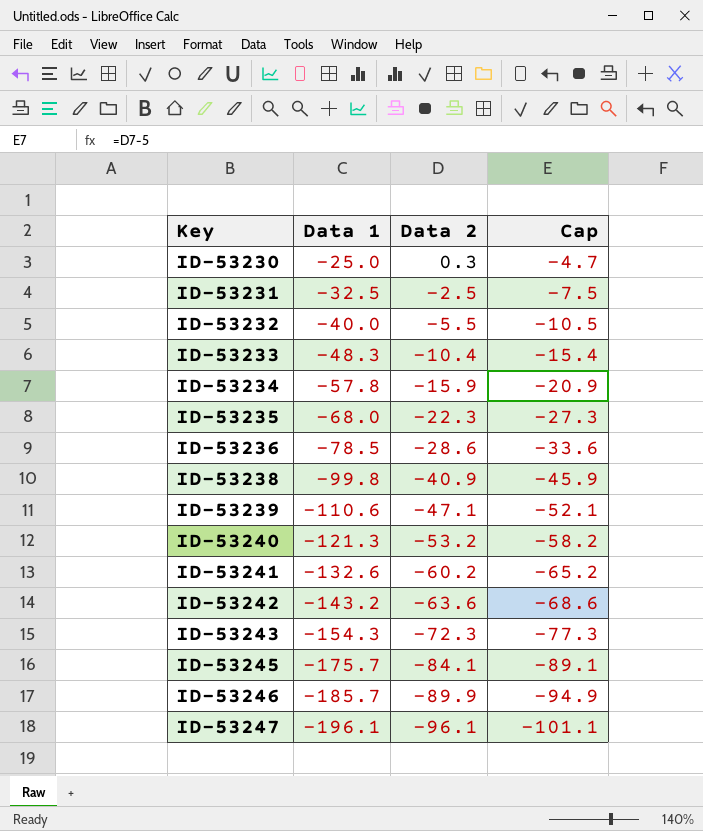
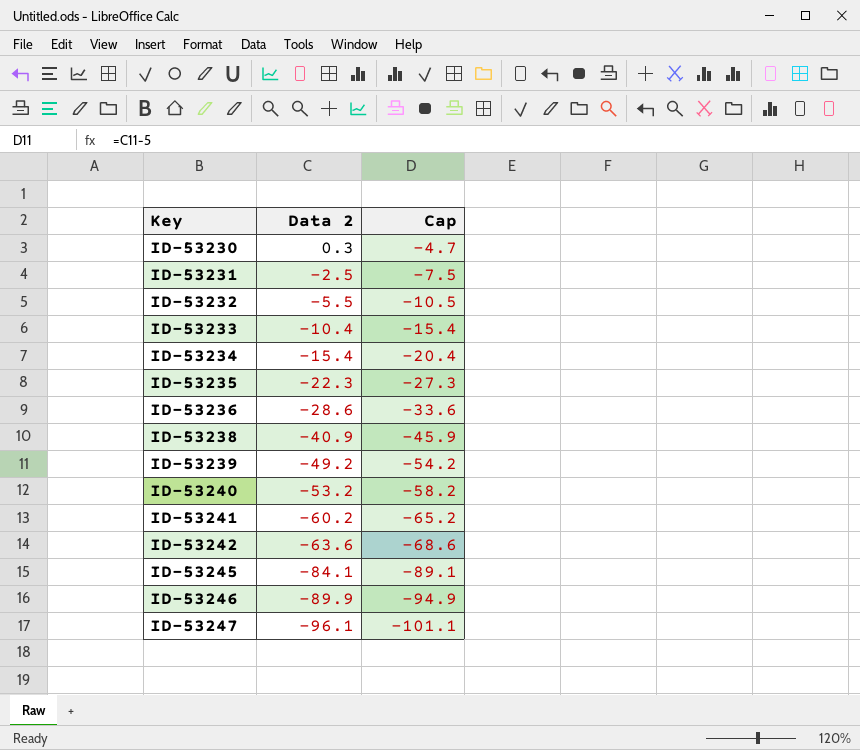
column Data 1 | position: 2 -> none
row ID-53243: -154.3 | -72.3 | -77.3 -> none
ID-53234 | Data 2: -15.9 -> -15.4
ID-53234 | Cap: -20.9 -> -20.4
ID-53239 | Data 2: -47.1 -> -49.2
ID-53239 | Cap: -52.1 -> -54.2

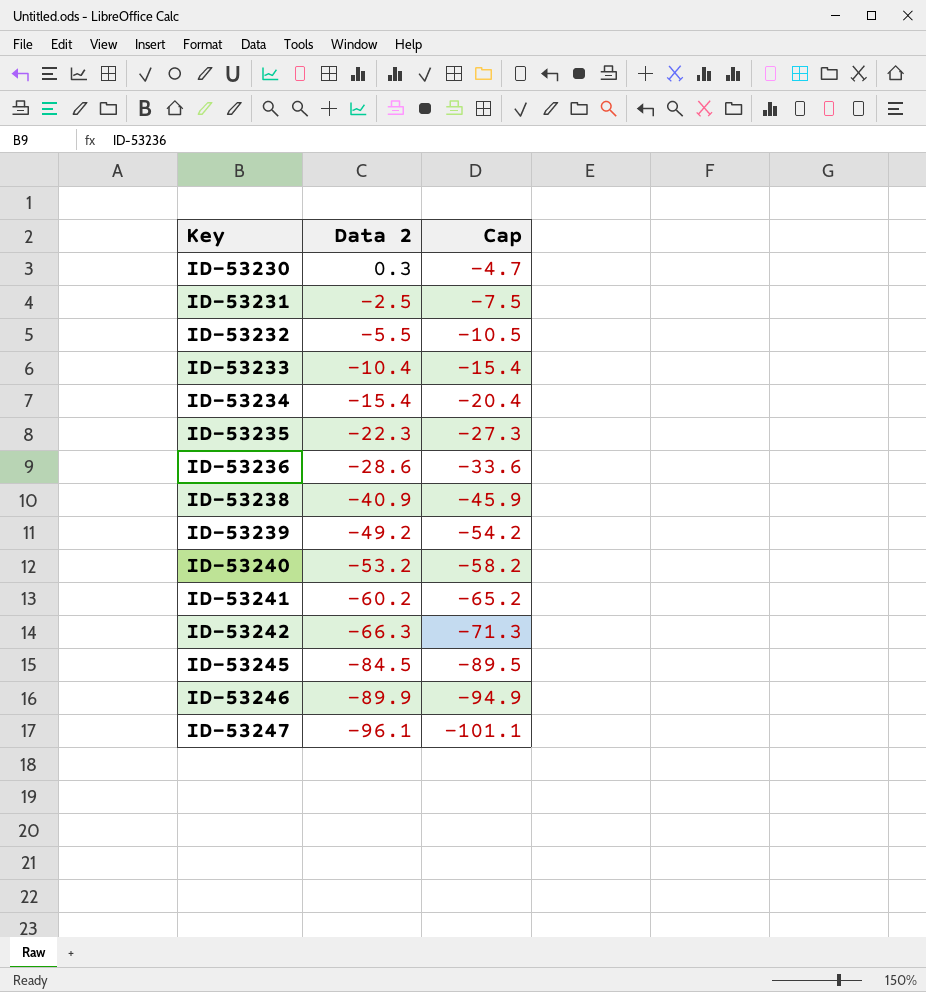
ID-53242 | Data 2: -63.6 -> -66.3
ID-53242 | Cap: -68.6 -> -71.3
ID-53245 | Data 2: -84.1 -> -84.5
ID-53245 | Cap: -89.1 -> -89.5

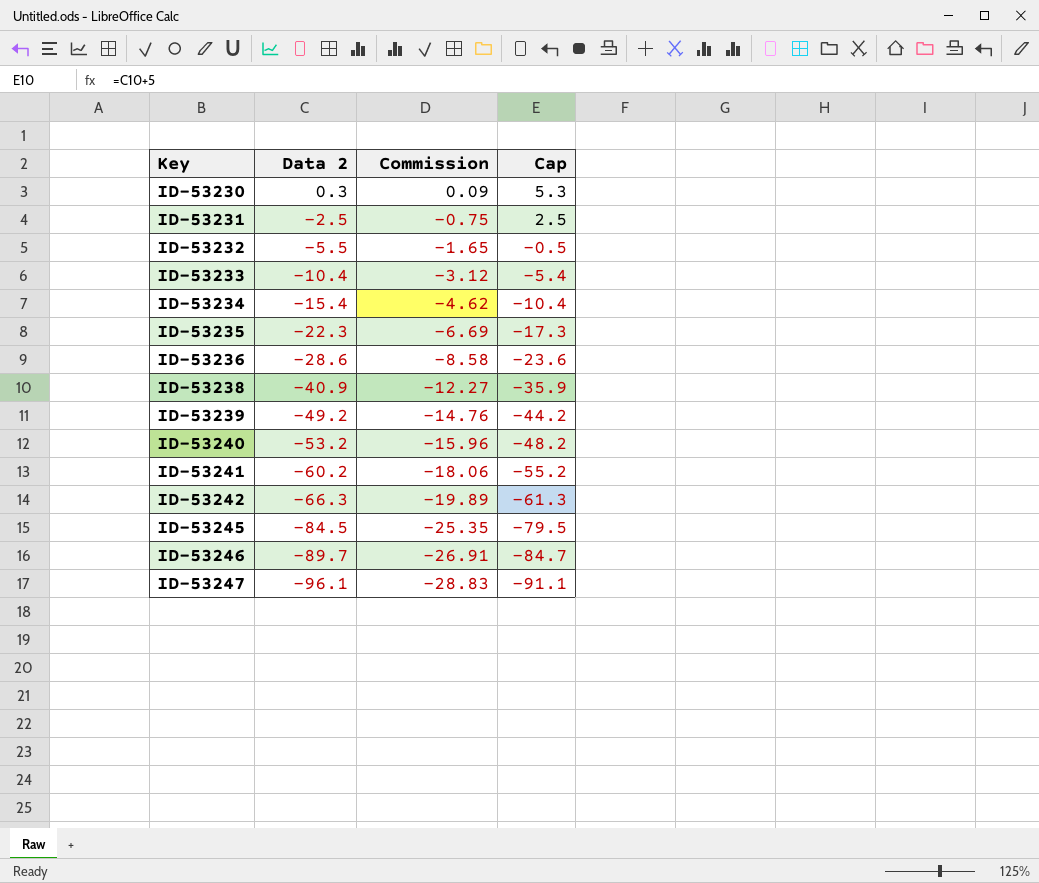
column Commission | formula: none -> [Data 2] * 0.3
column Cap | formula: [Data 2] - 5 -> [Data 2] + 5
ID-53246 | Data 2: -89.9 -> -89.7

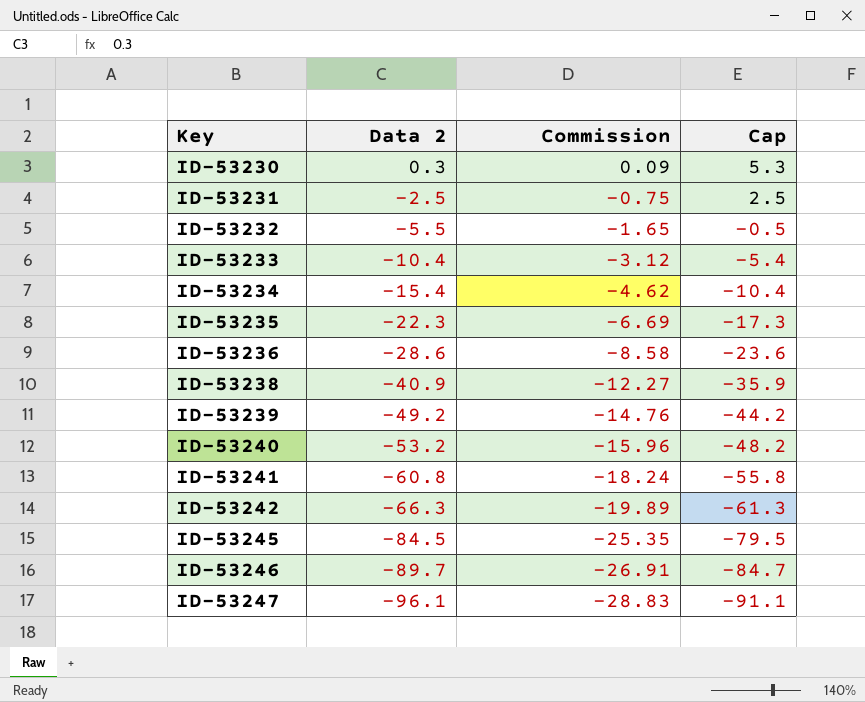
ID-53241 | Data 2: -60.2 -> -60.8
ID-53241 | Commission: -18.06 -> -18.24
ID-53241 | Cap: -55.2 -> -55.8

